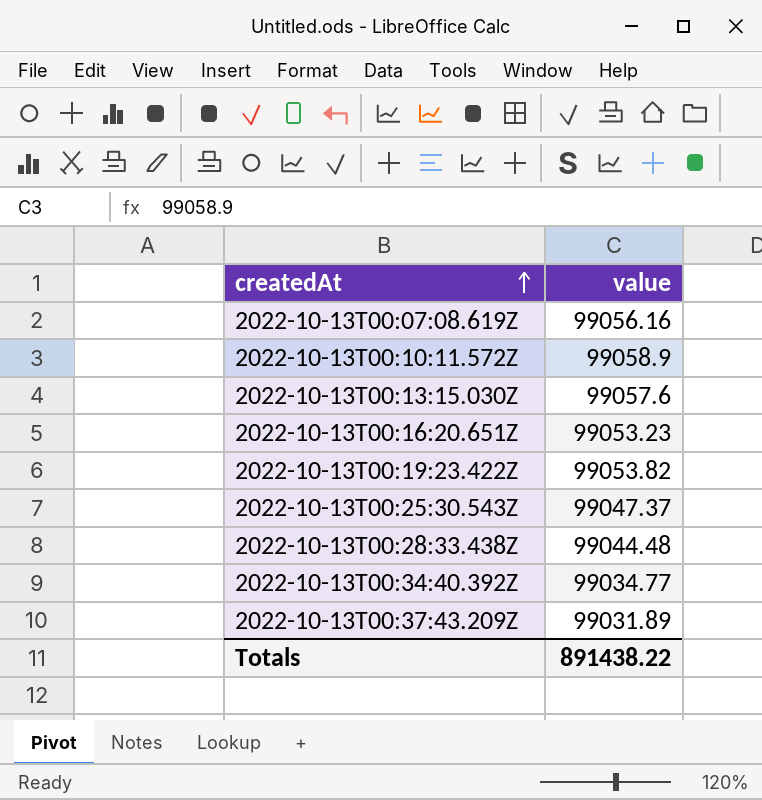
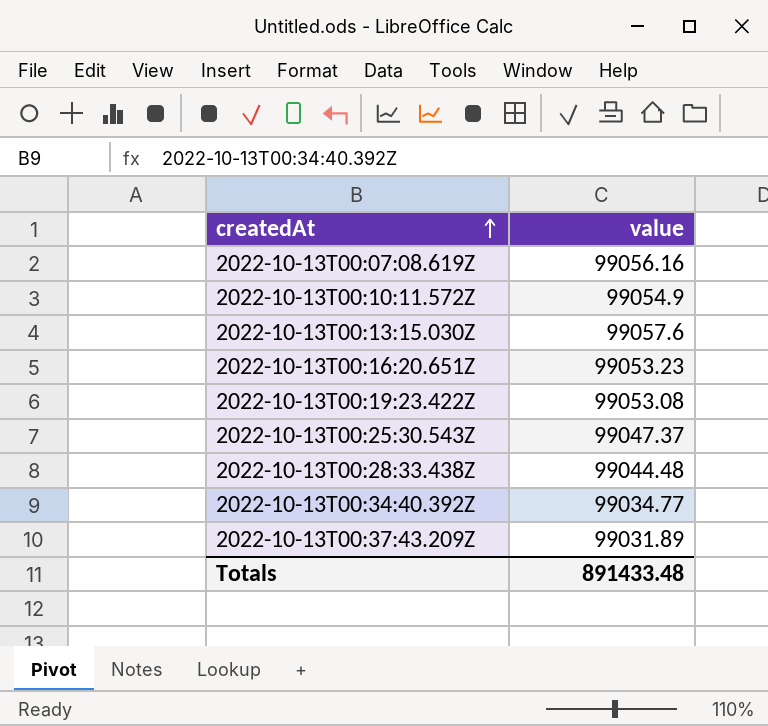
2022-10-13T00:10:11.572Z | value: 99058.9 -> 99054.9
2022-10-13T00:19:23.422Z | value: 99053.82 -> 99053.08
Totals | value: 891438.22 -> 891433.48

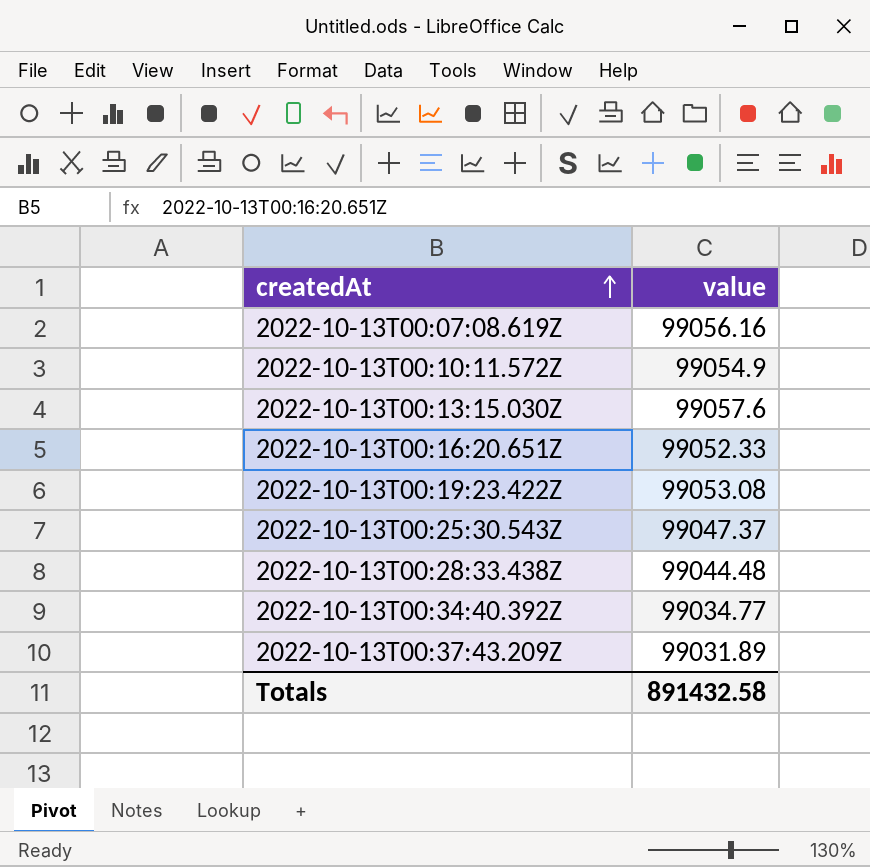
2022-10-13T00:16:20.651Z | value: 99053.23 -> 99052.33
Totals | value: 891433.48 -> 891432.58

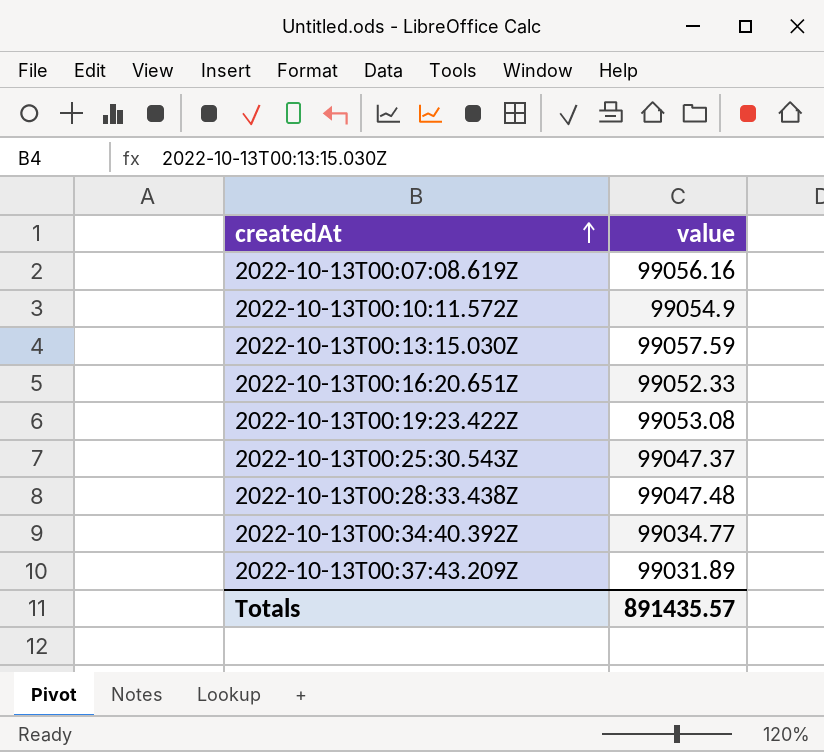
2022-10-13T00:13:15.030Z | value: 99057.6 -> 99057.59
2022-10-13T00:28:33.438Z | value: 99044.48 -> 99047.48
Totals | value: 891432.58 -> 891435.57

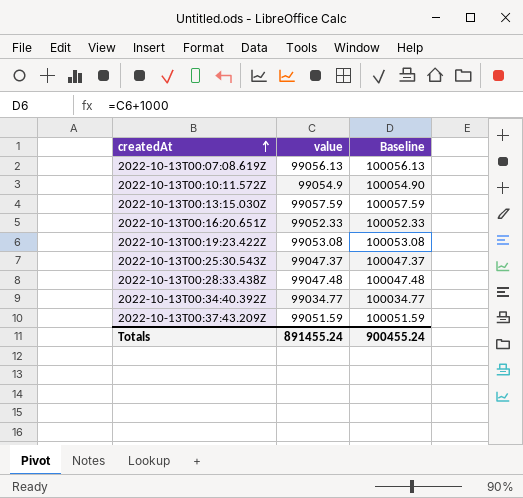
column Baseline | formula: none -> [value] + 1000
2022-10-13T00:07:08.619Z | value: 99056.16 -> 99056.13
2022-10-13T00:37:43.209Z | value: 99031.89 -> 99051.59
Totals | value: 891435.57 -> 891455.24

